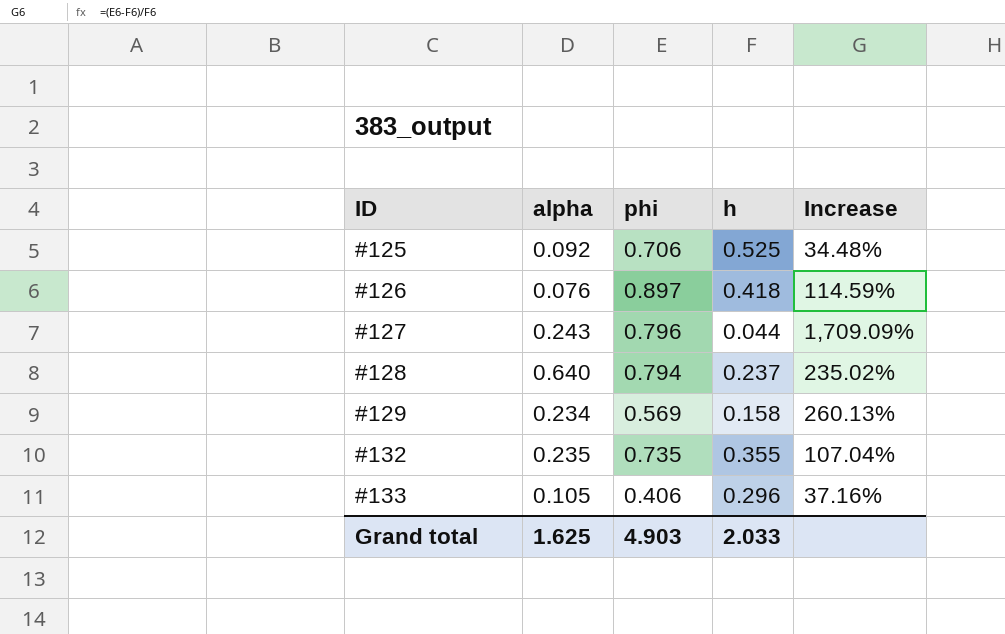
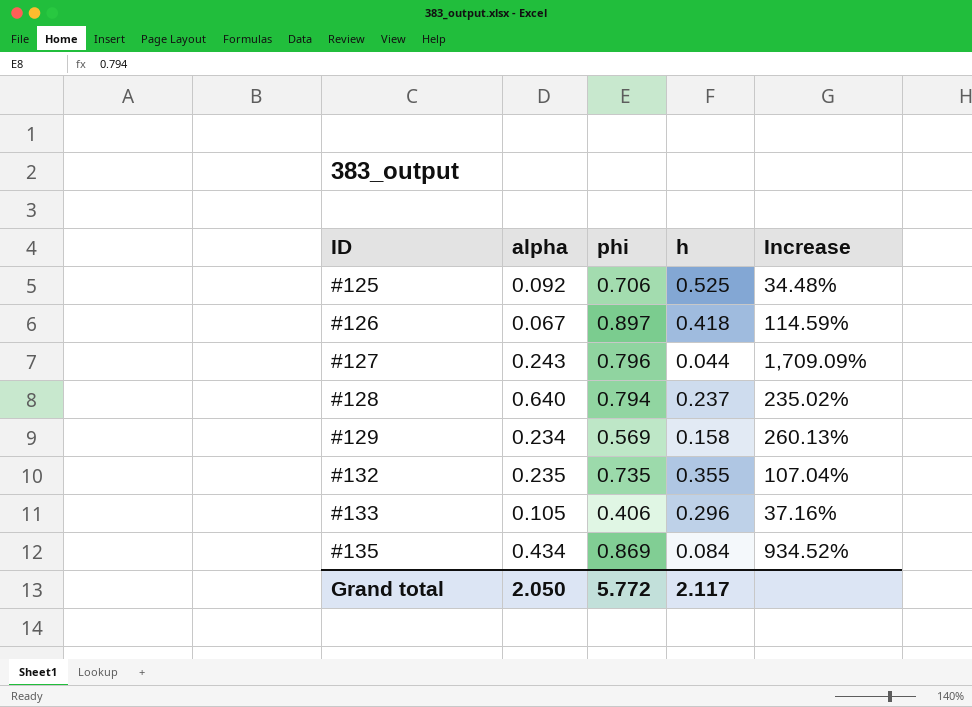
#126 | alpha: 0.076 -> 0.067
row #135: none -> 0.434 | 0.869 | 0.084 | 934.52%
Grand total | alpha: 1.625 -> 2.050
Grand total | phi: 4.903 -> 5.772
Grand total | h: 2.033 -> 2.117

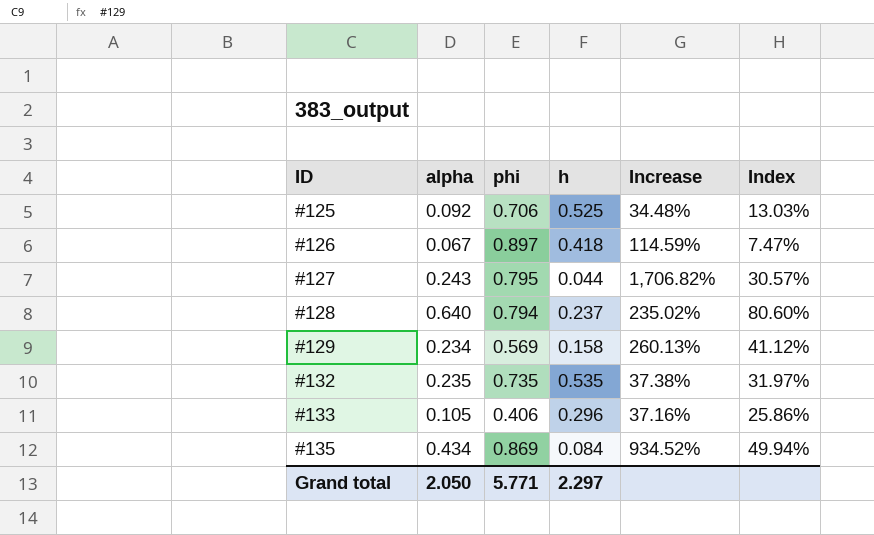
column Index | formula: none -> [alpha] / [phi]
#127 | phi: 0.796 -> 0.795
#127 | Increase: 1,709.09% -> 1,706.82%
#132 | h: 0.355 -> 0.535
#132 | Increase: 107.04% -> 37.38%
Grand total | phi: 5.772 -> 5.771
Grand total | h: 2.117 -> 2.297

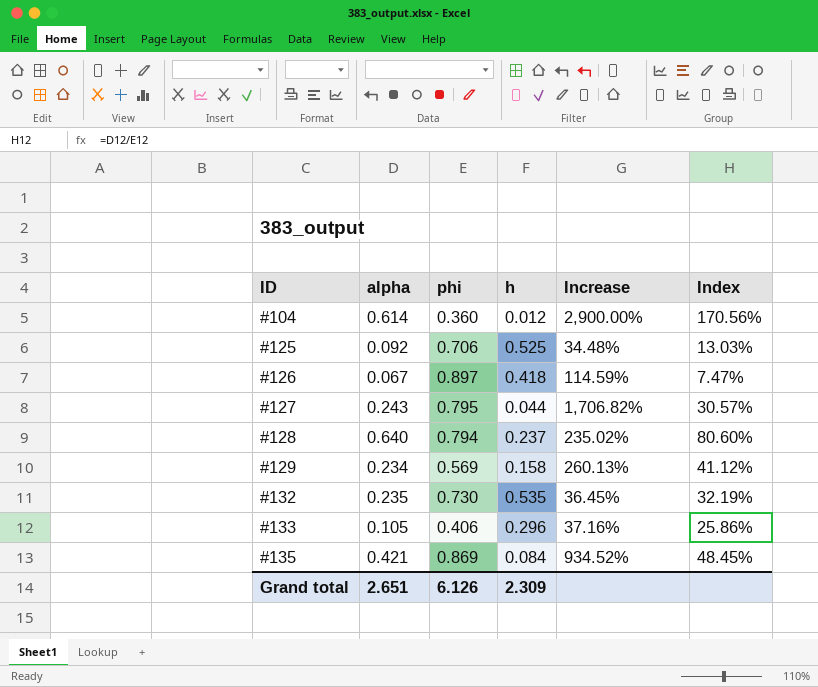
row #104: none -> 0.614 | 0.360 | 0.012 | 2,900.00% | 170.56%
#132 | phi: 0.735 -> 0.730
#132 | Increase: 37.38% -> 36.45%
#132 | Index: 31.97% -> 32.19%
#135 | alpha: 0.434 -> 0.421
#135 | Index: 49.94% -> 48.45%
Grand total | alpha: 2.050 -> 2.651
Grand total | phi: 5.771 -> 6.126
Grand total | h: 2.297 -> 2.309

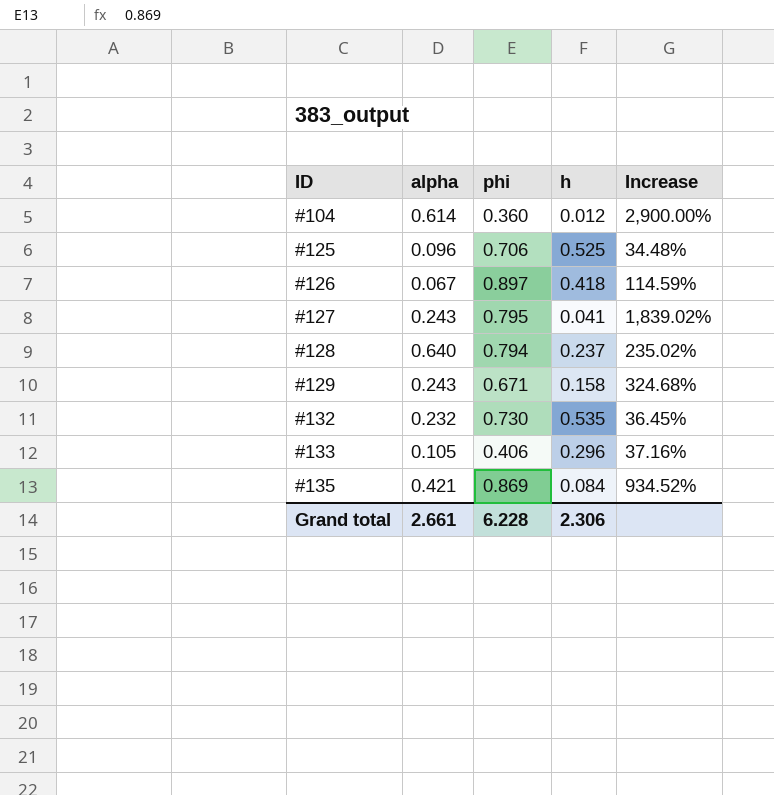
column Index | formula: [alpha] / [phi] -> none
#125 | alpha: 0.092 -> 0.096
#127 | h: 0.044 -> 0.041
#127 | Increase: 1,706.82% -> 1,839.02%
#129 | alpha: 0.234 -> 0.243
#129 | phi: 0.569 -> 0.671
#129 | Increase: 260.13% -> 324.68%
#132 | alpha: 0.235 -> 0.232
Grand total | alpha: 2.651 -> 2.661
Grand total | phi: 6.126 -> 6.228
Grand total | h: 2.309 -> 2.306

